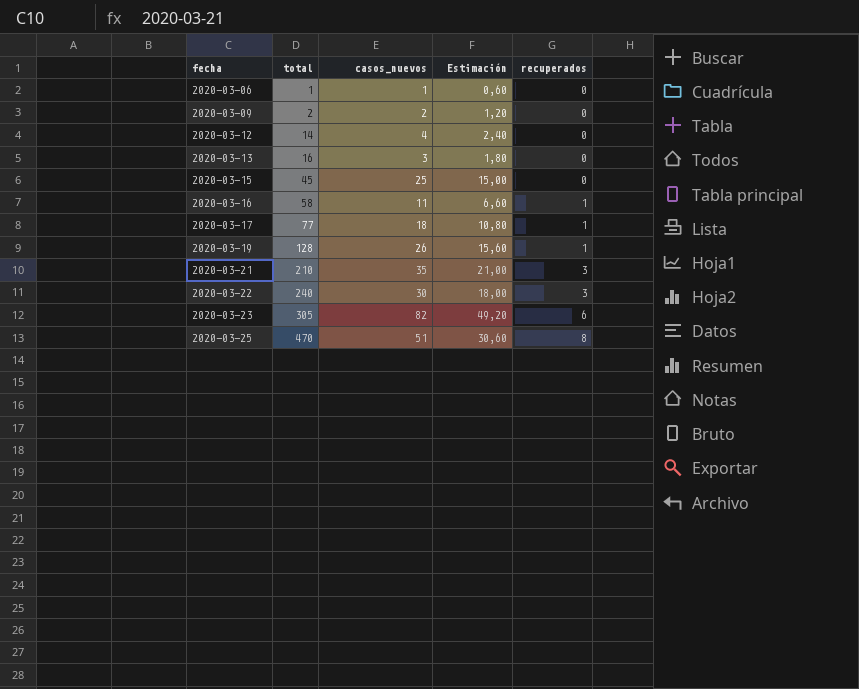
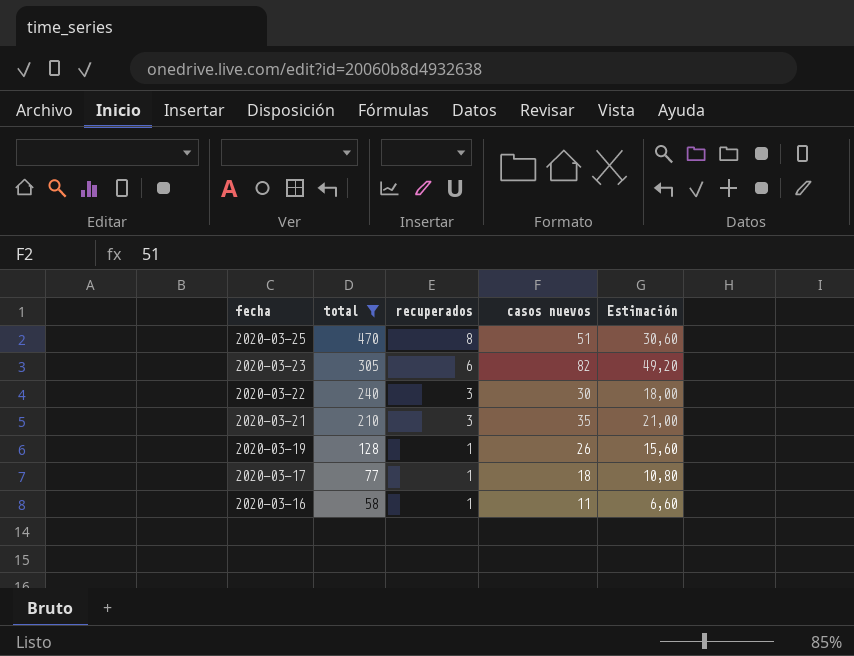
filter: none -> total >= 58
row order: fecha ascending -> fecha descending
column recuperados | position: 5 -> 3
column name: casos_nuevos -> casos nuevos

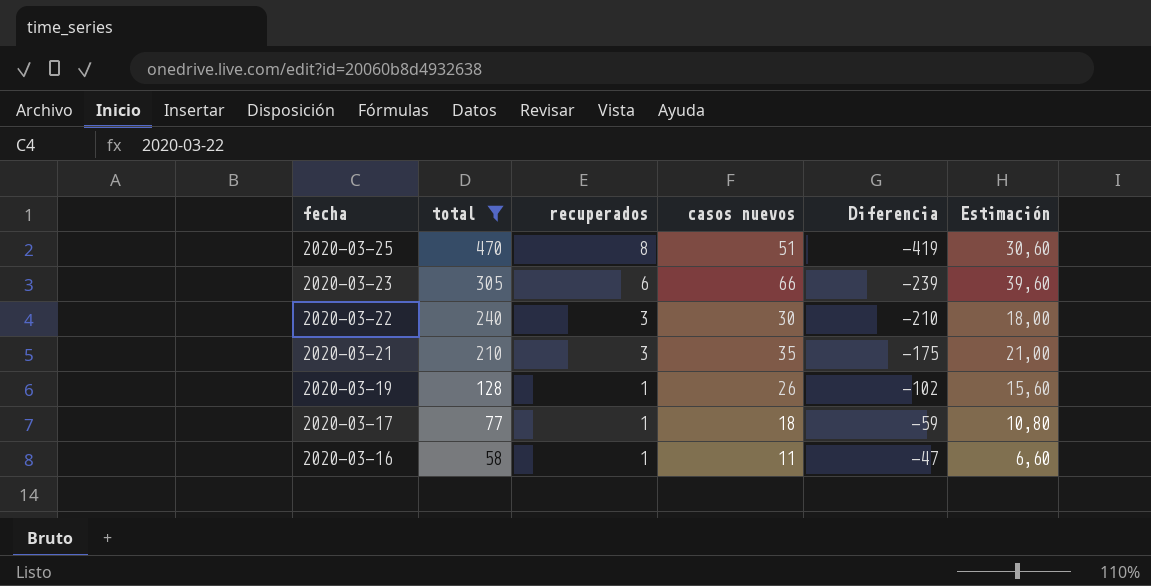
column Diferencia | formula: none -> [casos nuevos] - [total]
2020-03-23 | casos nuevos: 82 -> 66
2020-03-23 | Estimación: 49,20 -> 39,60

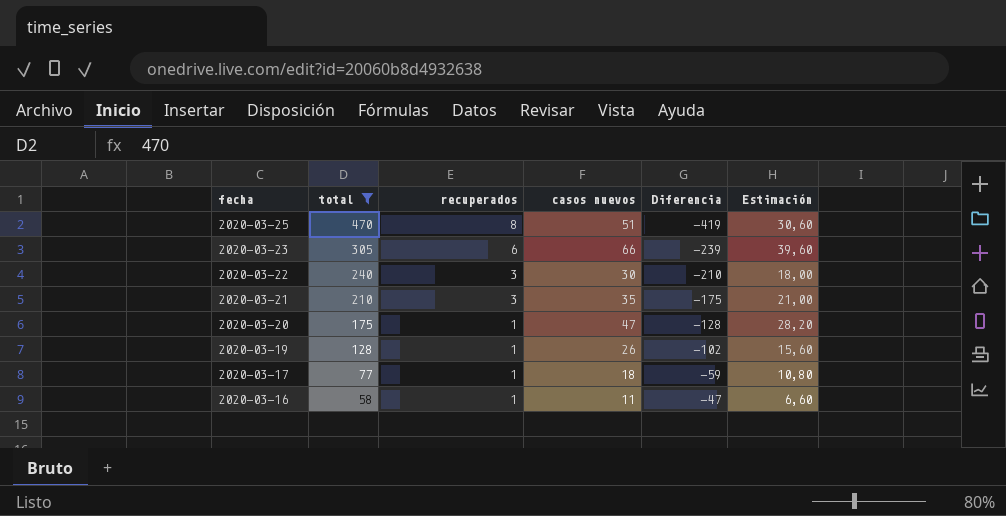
row 2020-03-20: none -> 175 | 1 | 47 | -128 | 28,20

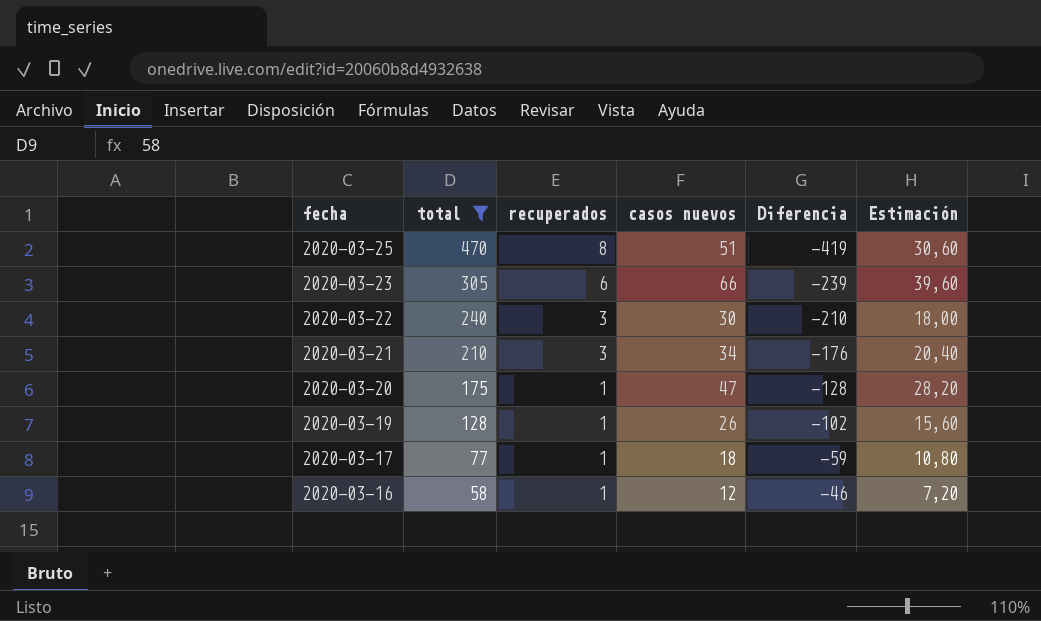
2020-03-21 | casos nuevos: 35 -> 34
2020-03-21 | Diferencia: -175 -> -176
2020-03-21 | Estimación: 21,00 -> 20,40
2020-03-16 | casos nuevos: 11 -> 12
2020-03-16 | Diferencia: -47 -> -46
2020-03-16 | Estimación: 6,60 -> 7,20

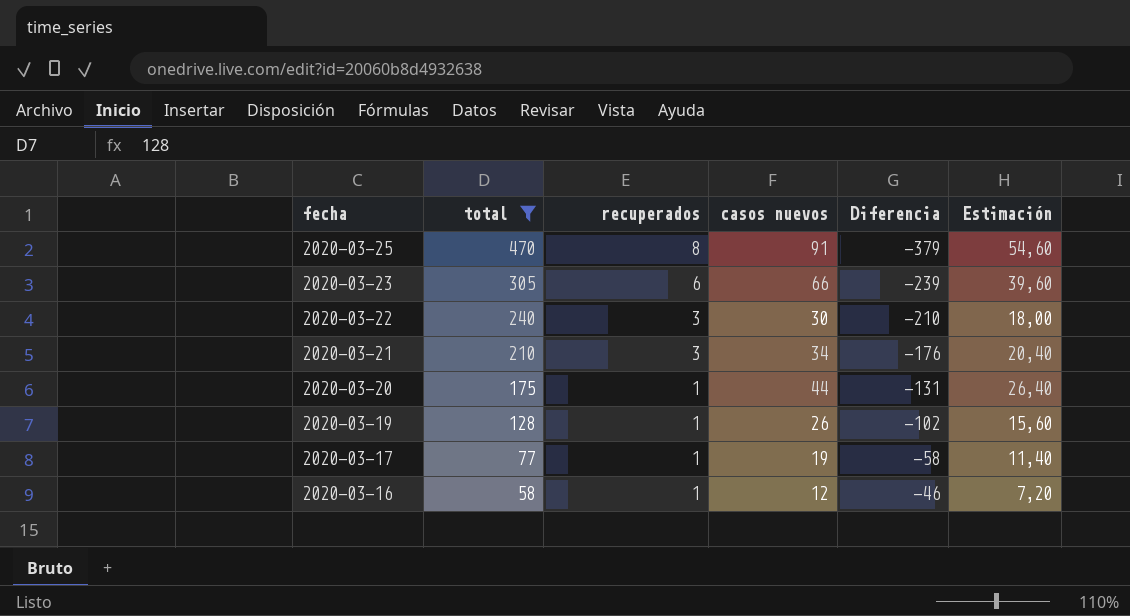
2020-03-25 | casos nuevos: 51 -> 91
2020-03-25 | Diferencia: -419 -> -379
2020-03-25 | Estimación: 30,60 -> 54,60
2020-03-20 | casos nuevos: 47 -> 44
2020-03-20 | Diferencia: -128 -> -131
2020-03-20 | Estimación: 28,20 -> 26,40
2020-03-17 | casos nuevos: 18 -> 19
2020-03-17 | Diferencia: -59 -> -58
2020-03-17 | Estimación: 10,80 -> 11,40

